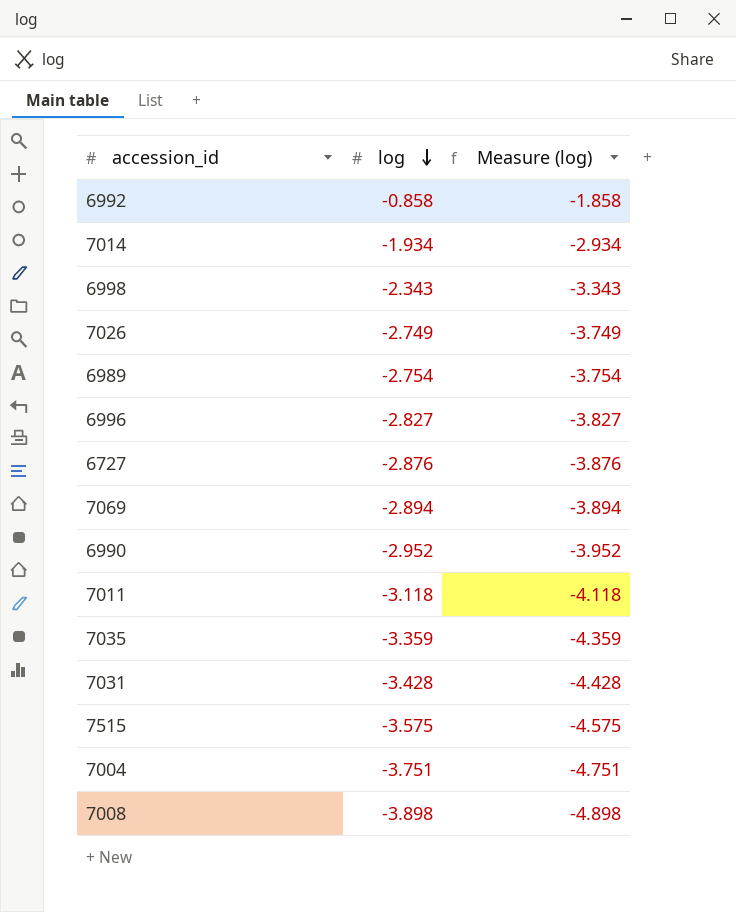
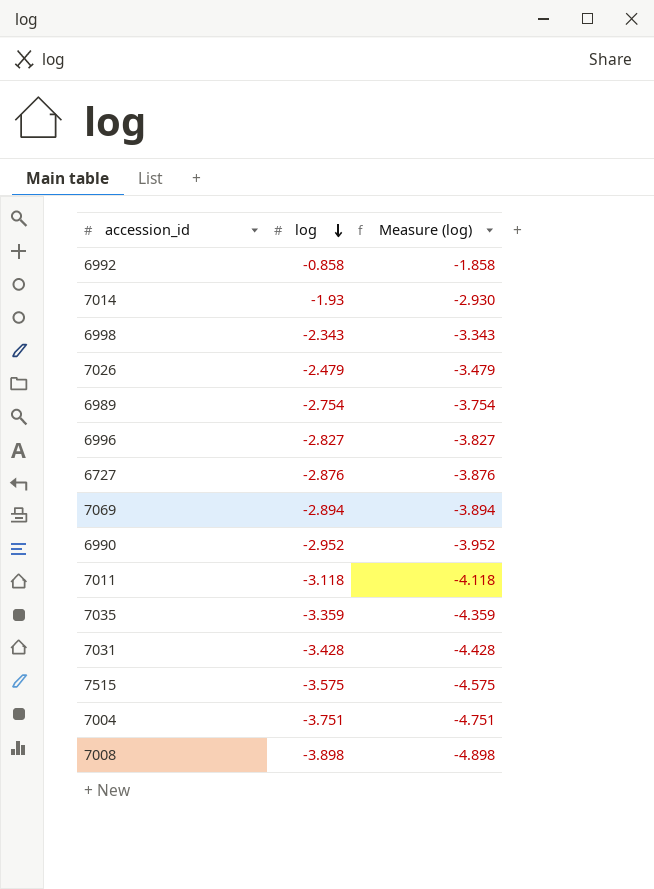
7014 | log: -1.934 -> -1.93
7014 | Measure (log): -2.934 -> -2.930
7026 | log: -2.749 -> -2.479
7026 | Measure (log): -3.749 -> -3.479

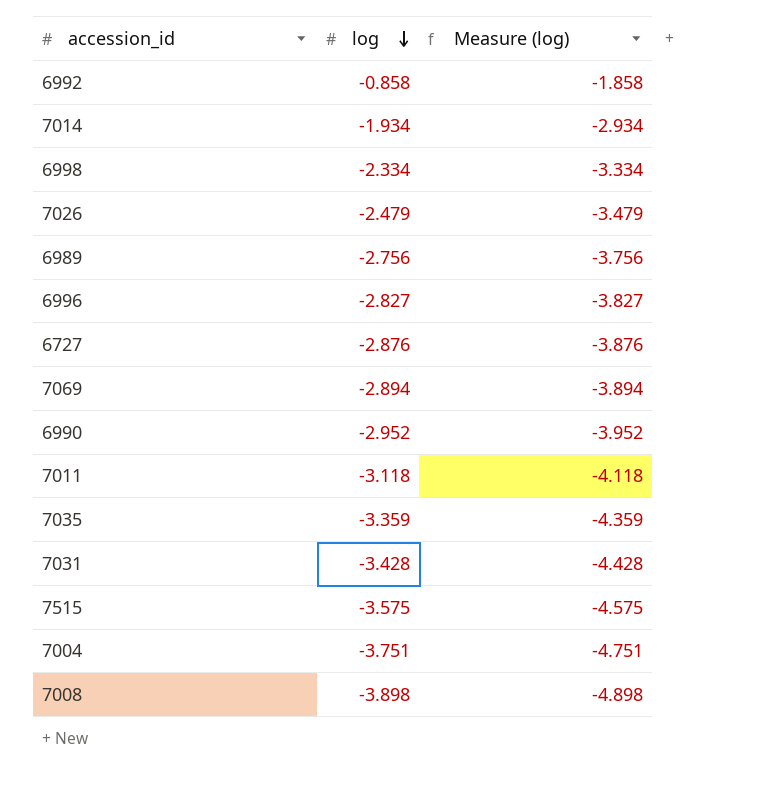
7014 | log: -1.93 -> -1.934
7014 | Measure (log): -2.930 -> -2.934
6998 | log: -2.343 -> -2.334
6998 | Measure (log): -3.343 -> -3.334
6989 | log: -2.754 -> -2.756
6989 | Measure (log): -3.754 -> -3.756

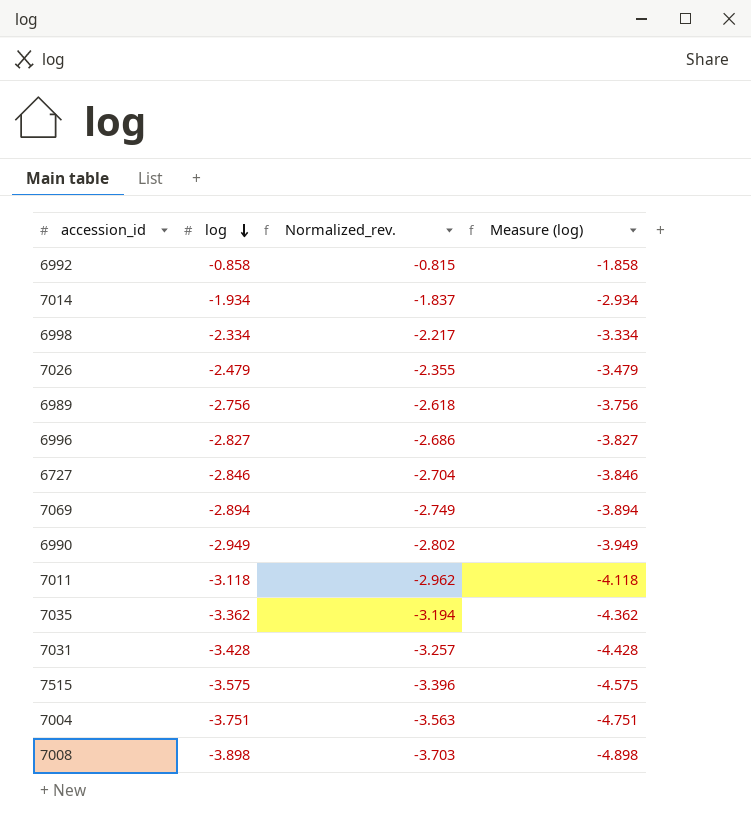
column Normalized_rev. | formula: none -> [log] * 0.95
6727 | log: -2.876 -> -2.846
6727 | Measure (log): -3.876 -> -3.846
6990 | log: -2.952 -> -2.949
6990 | Measure (log): -3.952 -> -3.949
7035 | log: -3.359 -> -3.362
7035 | Measure (log): -4.359 -> -4.362

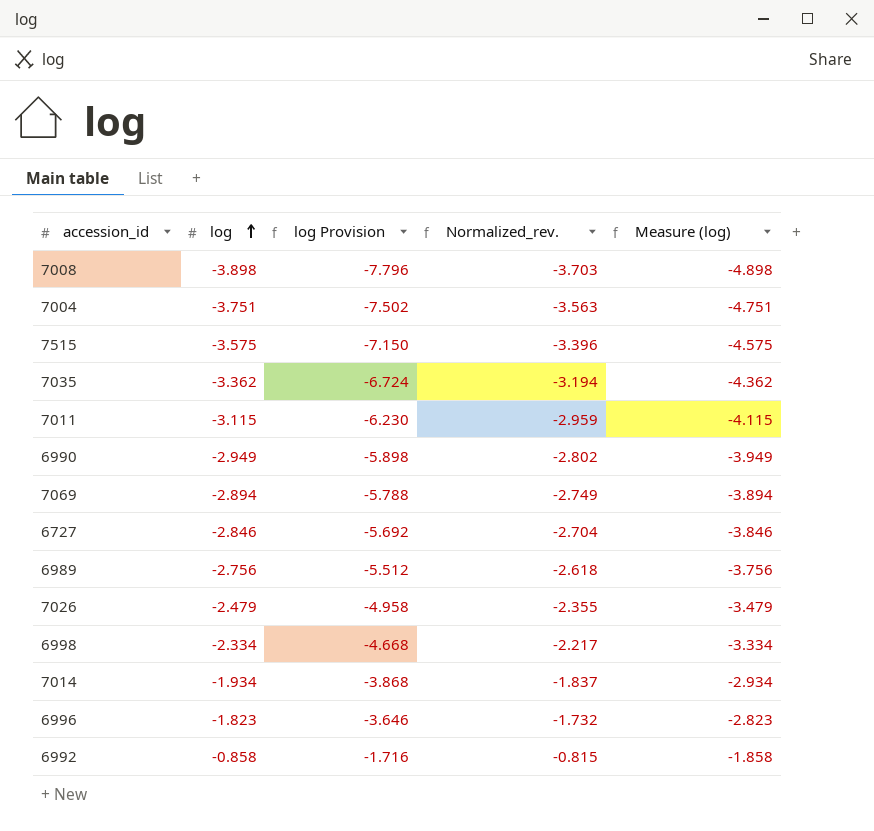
row order: log descending -> log ascending
column log Provision | formula: none -> [log] * 2
row 7031: -3.428 | -3.257 | -4.428 -> none
7011 | log: -3.118 -> -3.115
7011 | Normalized_rev.: -2.962 -> -2.959
7011 | Measure (log): -4.118 -> -4.115
6996 | log: -2.827 -> -1.823
6996 | Normalized_rev.: -2.686 -> -1.732
6996 | Measure (log): -3.827 -> -2.823

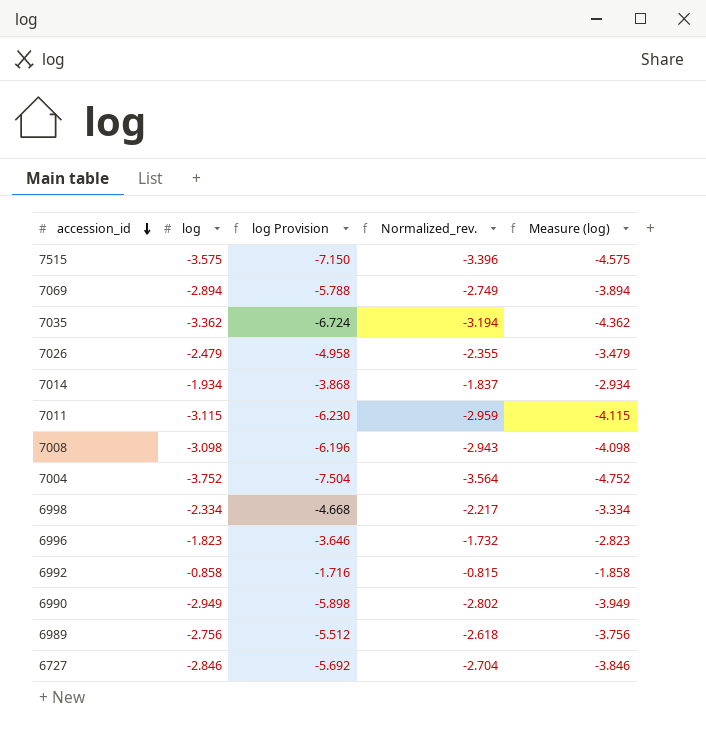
row order: log ascending -> accession_id descending
7008 | log: -3.898 -> -3.098
7008 | log Provision: -7.796 -> -6.196
7008 | Normalized_rev.: -3.703 -> -2.943
7008 | Measure (log): -4.898 -> -4.098
7004 | log: -3.751 -> -3.752
7004 | log Provision: -7.502 -> -7.504
7004 | Normalized_rev.: -3.563 -> -3.564
7004 | Measure (log): -4.751 -> -4.752

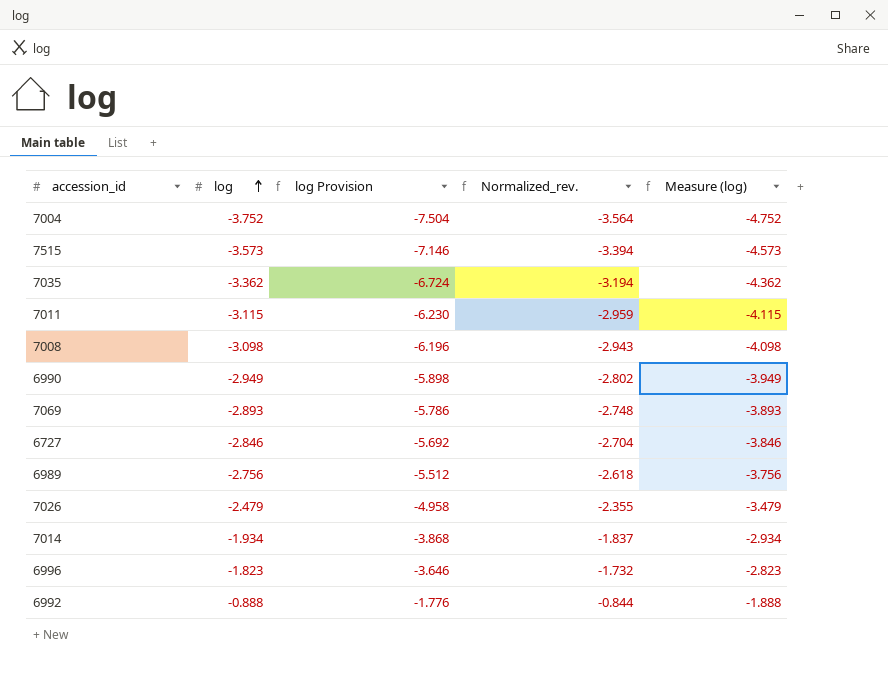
row order: accession_id descending -> log ascending
row 6998: -2.334 | -4.668 | -2.217 | -3.334 -> none
7515 | log: -3.575 -> -3.573
7515 | log Provision: -7.150 -> -7.146
7515 | Normalized_rev.: -3.396 -> -3.394
7515 | Measure (log): -4.575 -> -4.573
7069 | log: -2.894 -> -2.893
7069 | log Provision: -5.788 -> -5.786
7069 | Normalized_rev.: -2.749 -> -2.748
7069 | Measure (log): -3.894 -> -3.893
6992 | log: -0.858 -> -0.888
6992 | log Provision: -1.716 -> -1.776
6992 | Normalized_rev.: -0.815 -> -0.844
6992 | Measure (log): -1.858 -> -1.888

